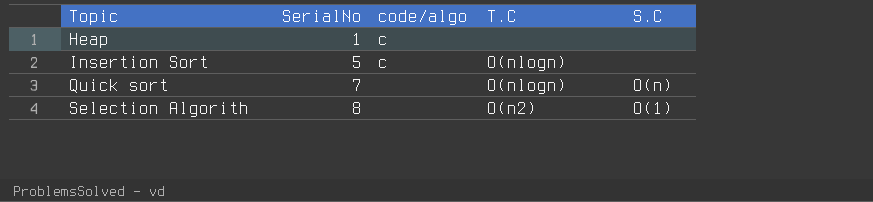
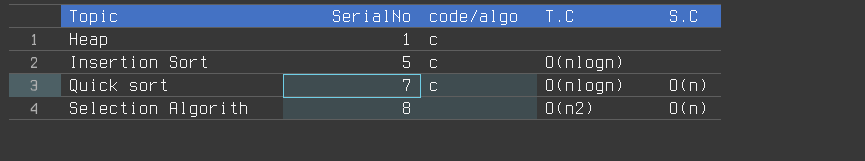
Quick sort | code/algo: none -> c
Selection Algorith | S.C: O(1) -> O(n)

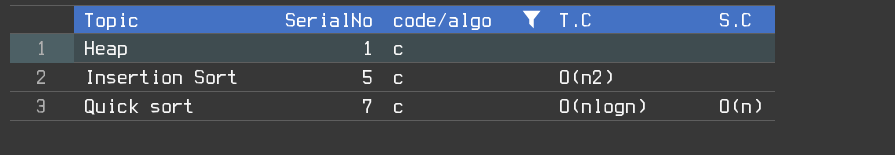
filter: none -> code/algo = c
Insertion Sort | T.C: O(nlogn) -> O(n2)

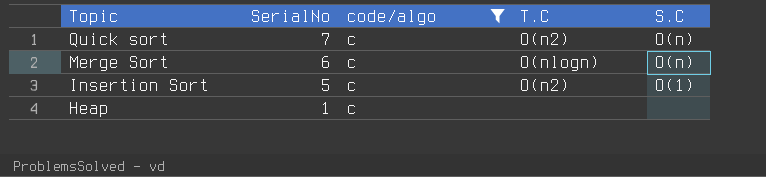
row order: Topic ascending -> Topic descending
Quick sort | T.C: O(nlogn) -> O(n2)
row Merge Sort: none -> 6 | c | O(nlogn) | O(n)
Insertion Sort | S.C: none -> O(1)

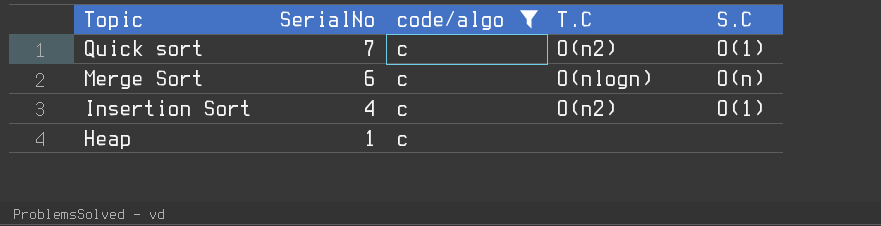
Quick sort | S.C: O(n) -> O(1)
Insertion Sort | SerialNo: 5 -> 4

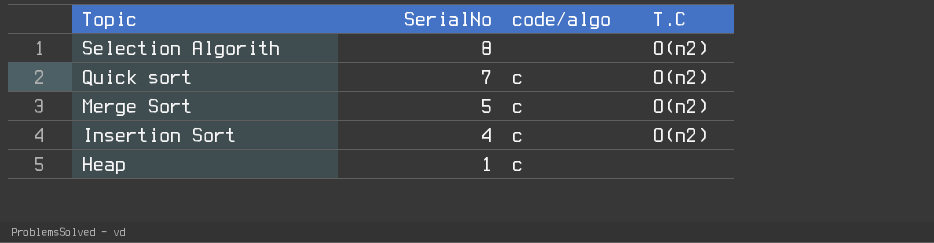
filter: code/algo = c -> none
column S.C | position: 5 -> none
Merge Sort | SerialNo: 6 -> 5
Merge Sort | T.C: O(nlogn) -> O(n2)

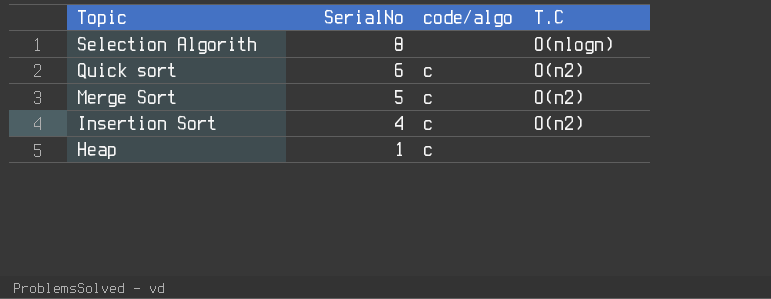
Selection Algorith | T.C: O(n2) -> O(nlogn)
Quick sort | SerialNo: 7 -> 6

